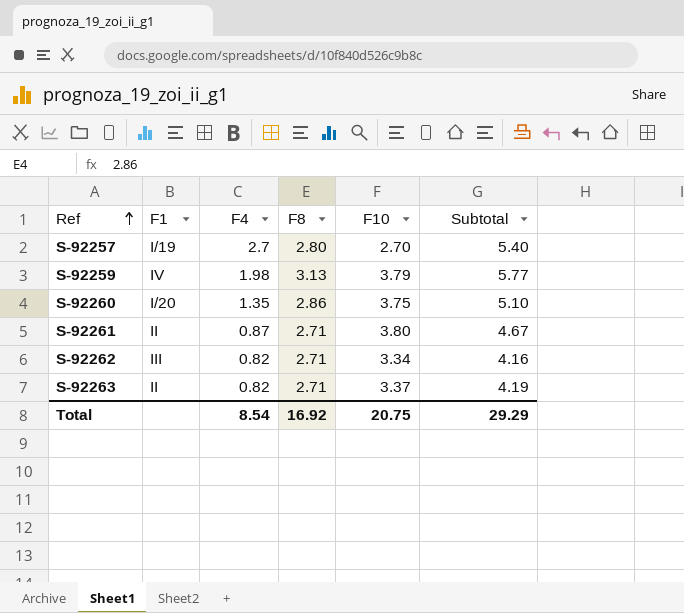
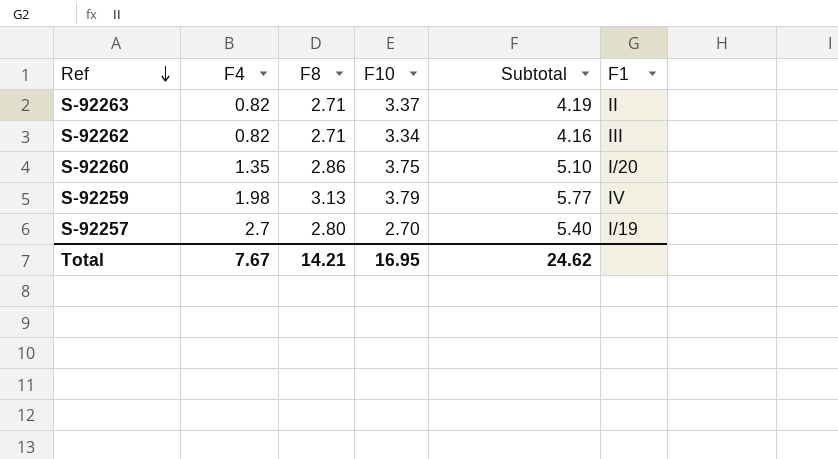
row order: Ref ascending -> Ref descending
column F1 | position: 2 -> 6
row S-92261: II | 0.87 | 2.71 | 3.80 | 4.67 -> none
Total | F4: 8.54 -> 7.67
Total | F8: 16.92 -> 14.21
Total | F10: 20.75 -> 16.95
Total | Subtotal: 29.29 -> 24.62

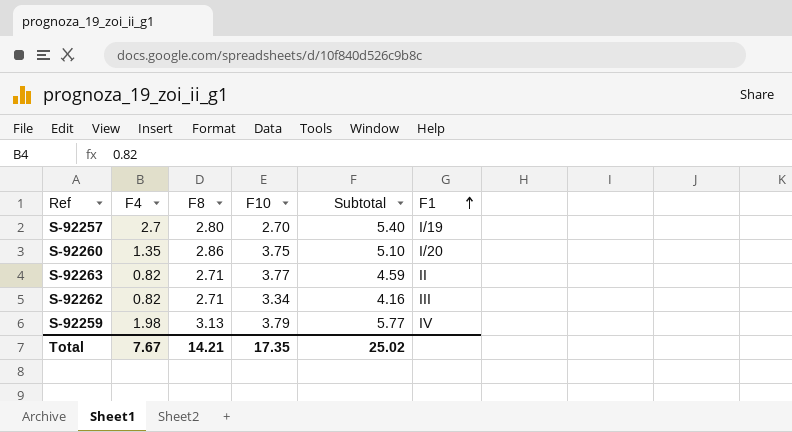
row order: Ref descending -> F1 ascending
S-92263 | F10: 3.37 -> 3.77
S-92263 | Subtotal: 4.19 -> 4.59
Total | F10: 16.95 -> 17.35
Total | Subtotal: 24.62 -> 25.02

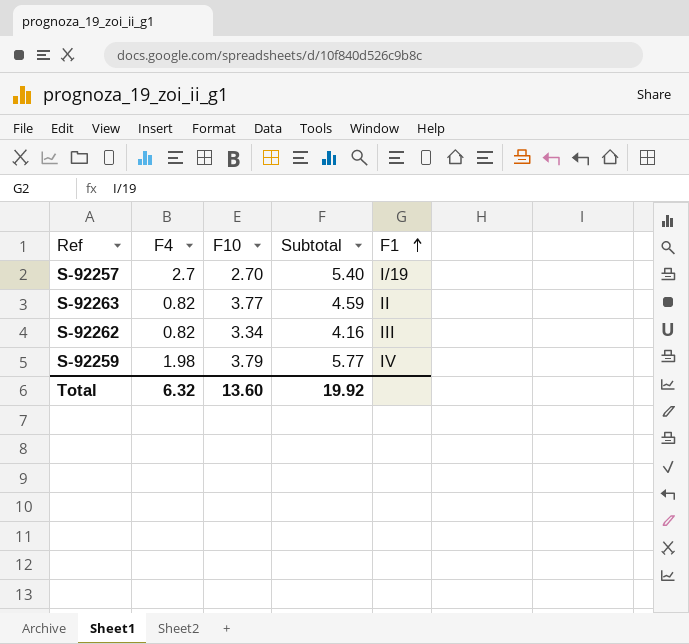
column F8 | position: 3 -> none
row S-92260: 1.35 | 2.86 | 3.75 | 5.10 | I/20 -> none
Total | F4: 7.67 -> 6.32
Total | F10: 17.35 -> 13.60
Total | Subtotal: 25.02 -> 19.92

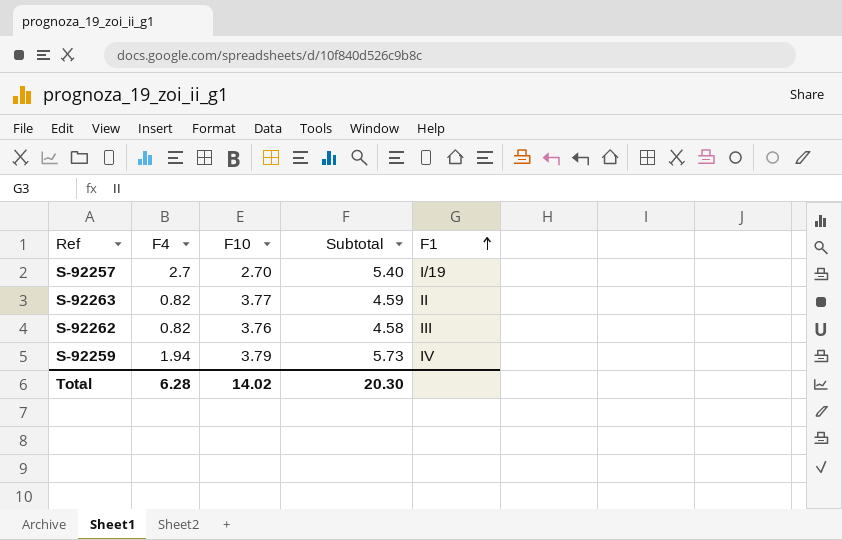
S-92262 | F10: 3.34 -> 3.76
S-92262 | Subtotal: 4.16 -> 4.58
S-92259 | F4: 1.98 -> 1.94
S-92259 | Subtotal: 5.77 -> 5.73
Total | F4: 6.32 -> 6.28
Total | F10: 13.60 -> 14.02
Total | Subtotal: 19.92 -> 20.30

